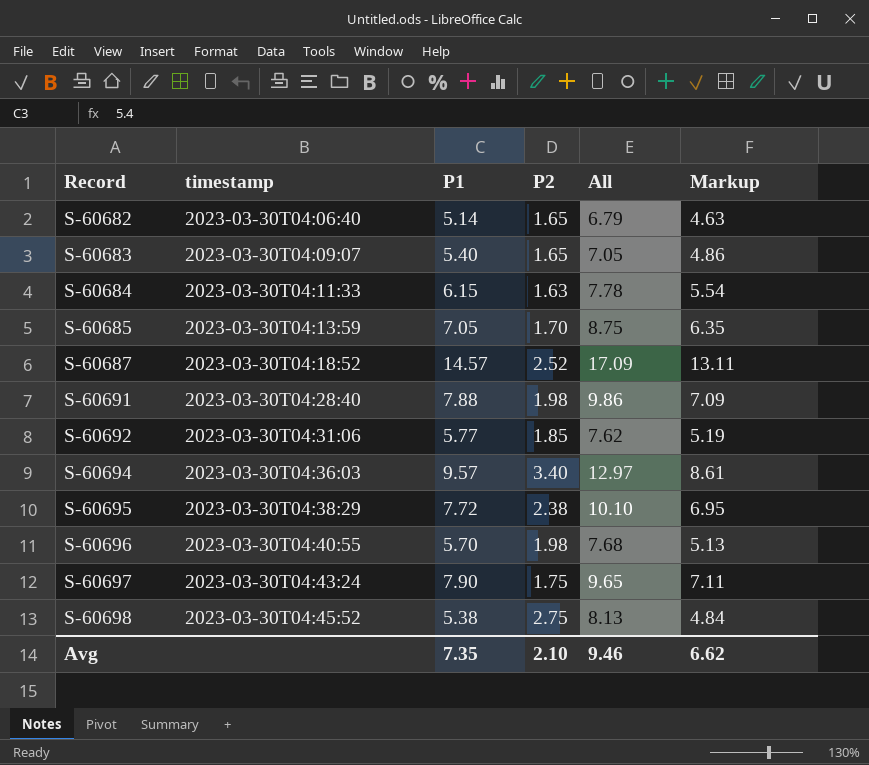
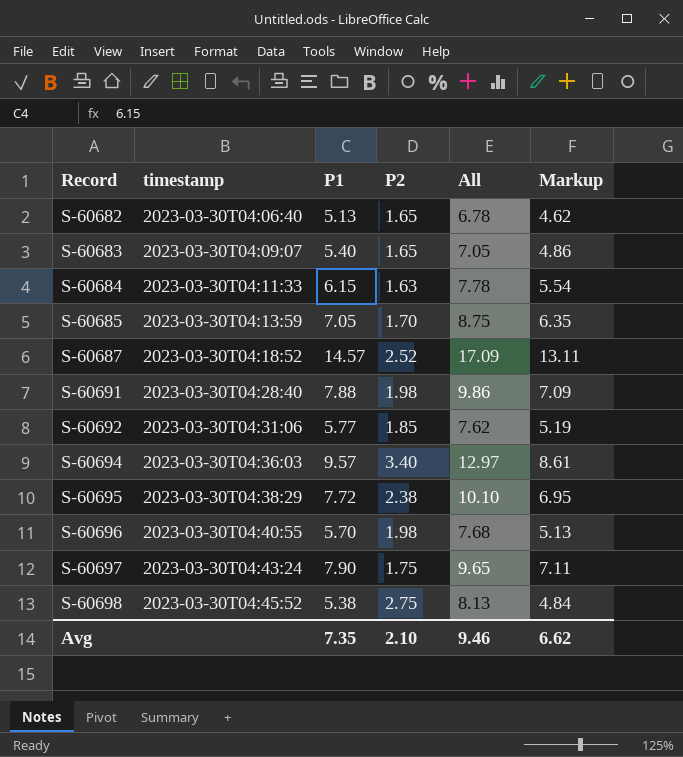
S-60682 | P1: 5.14 -> 5.13
S-60682 | All: 6.79 -> 6.78
S-60682 | Markup: 4.63 -> 4.62

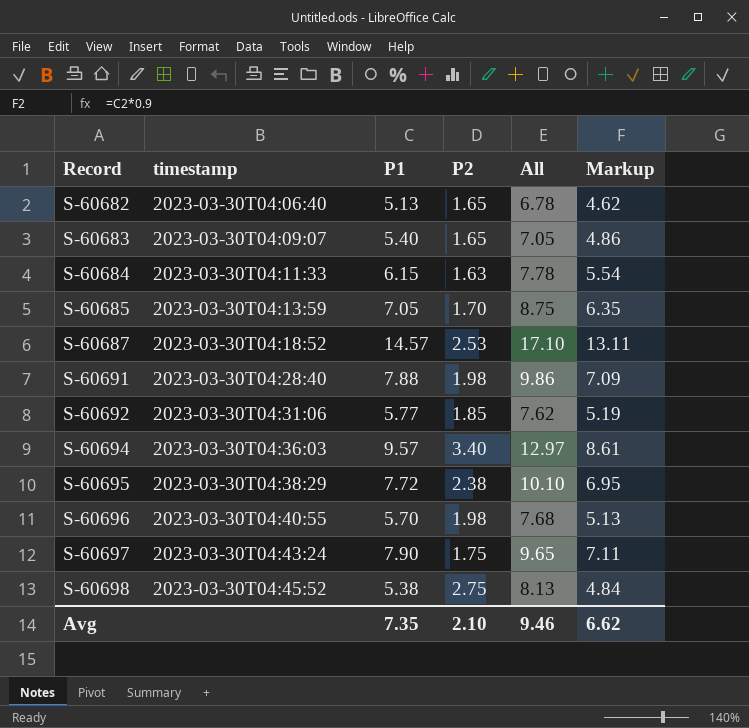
S-60687 | P2: 2.52 -> 2.53
S-60687 | All: 17.09 -> 17.10

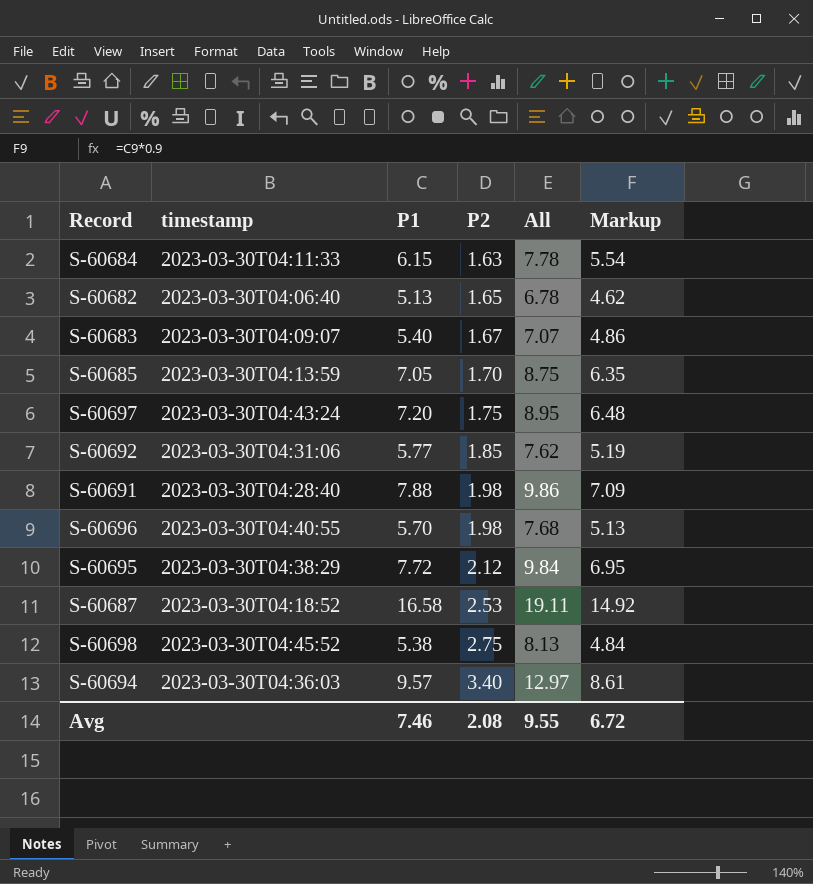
row order: Record ascending -> P2 ascending
S-60683 | P2: 1.65 -> 1.67
S-60683 | All: 7.05 -> 7.07
S-60697 | P1: 7.90 -> 7.20
S-60697 | All: 9.65 -> 8.95
S-60697 | Markup: 7.11 -> 6.48
S-60695 | P2: 2.38 -> 2.12
S-60695 | All: 10.10 -> 9.84
S-60687 | P1: 14.57 -> 16.58
S-60687 | All: 17.10 -> 19.11
S-60687 | Markup: 13.11 -> 14.92
Avg | P1: 7.35 -> 7.46
Avg | P2: 2.10 -> 2.08
Avg | All: 9.46 -> 9.55
Avg | Markup: 6.62 -> 6.72

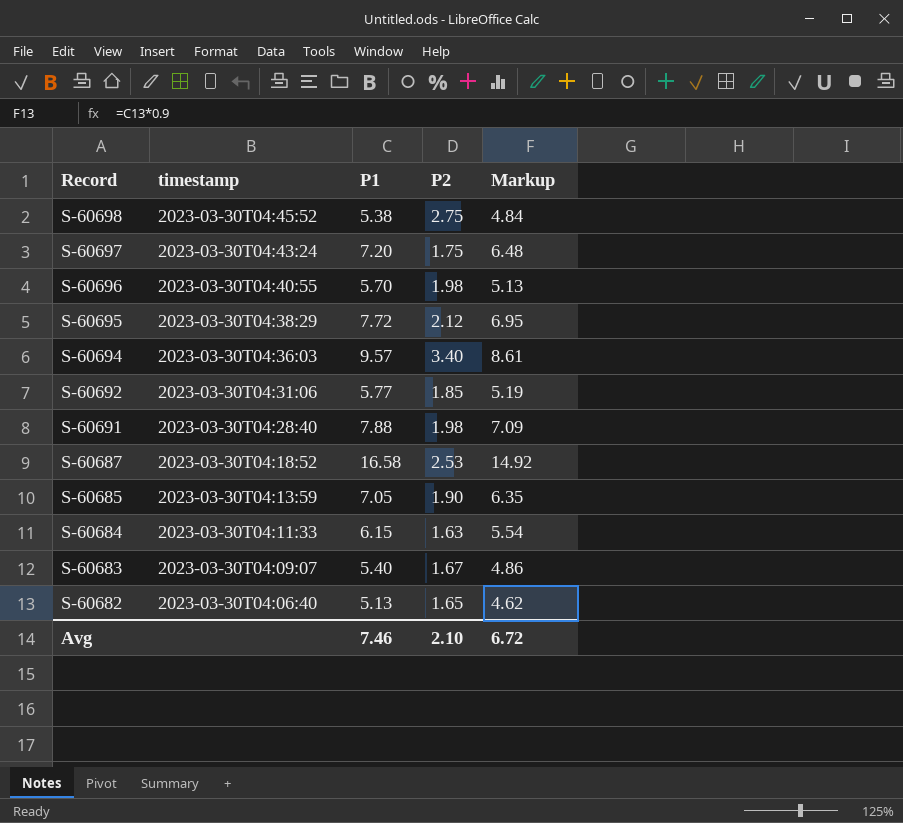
row order: P2 ascending -> Record descending
column All | formula: [P1] + [P2] -> none
S-60685 | P2: 1.70 -> 1.90
Avg | P2: 2.08 -> 2.10

